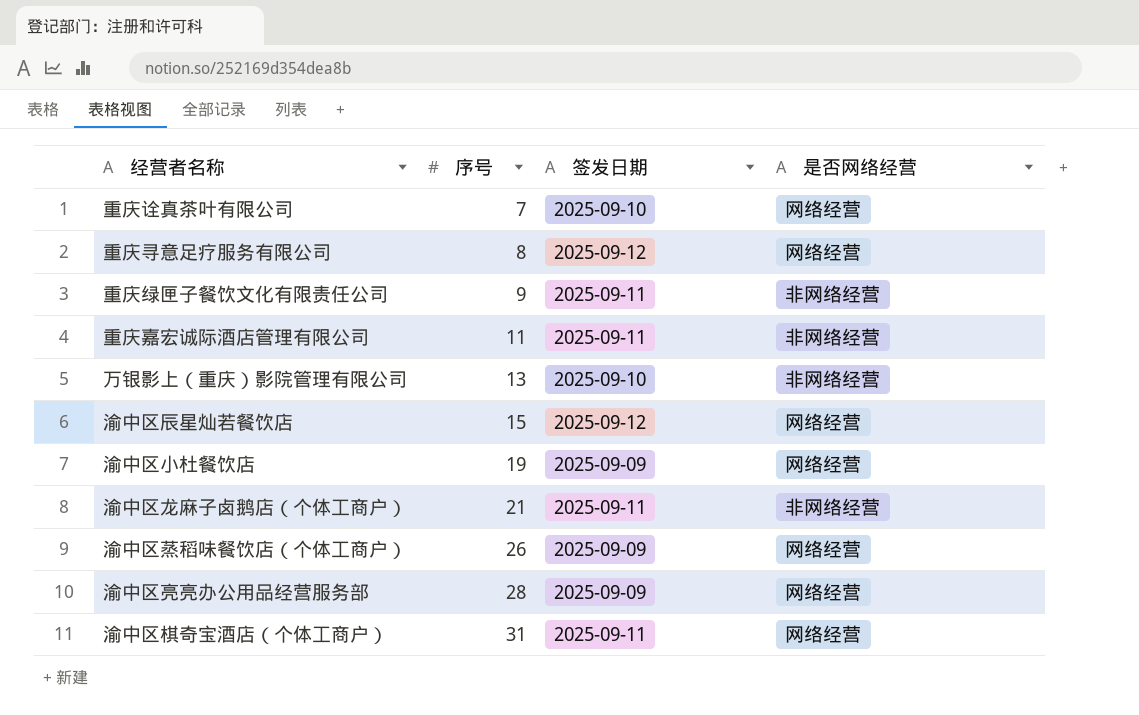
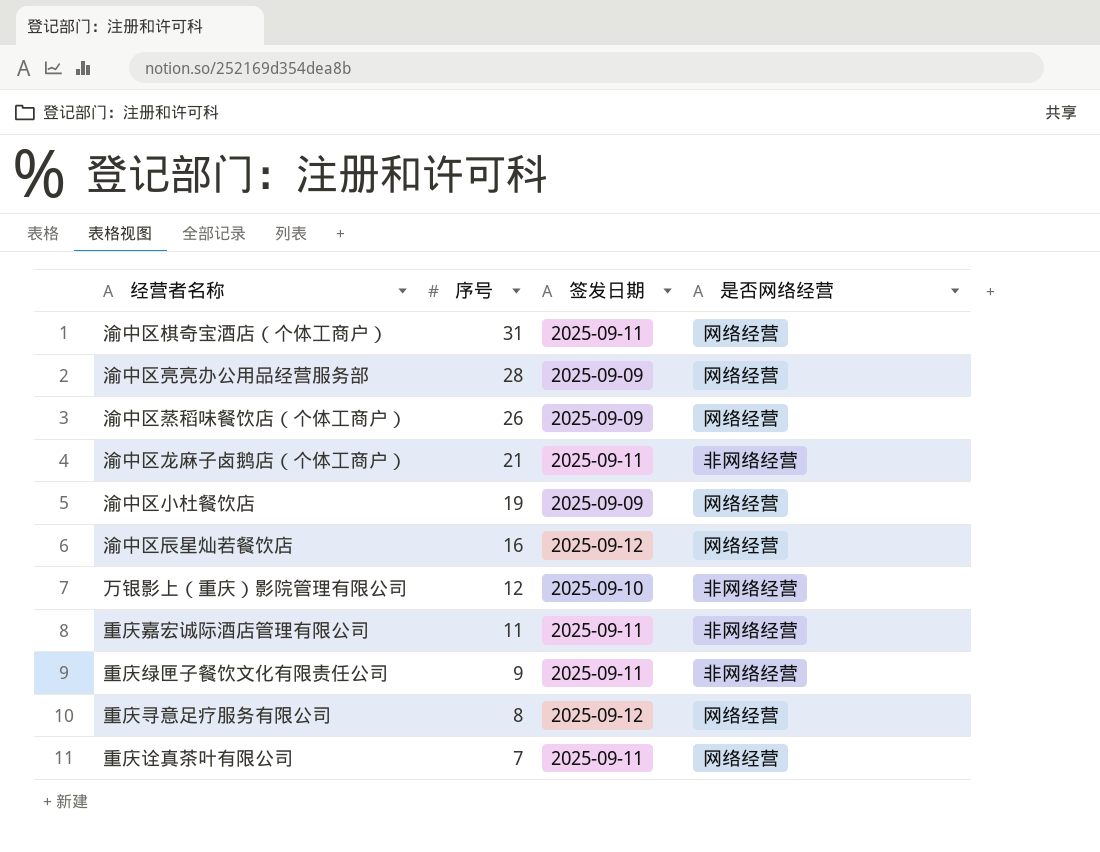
row order: 序号 ascending -> 序号 descending
渝中区辰星灿若餐饮店 | 序号: 15 -> 16
万银影上（重庆）影院管理有限公司 | 序号: 13 -> 12
重庆诠真茶叶有限公司 | 签发日期: 2025-09-10 -> 2025-09-11

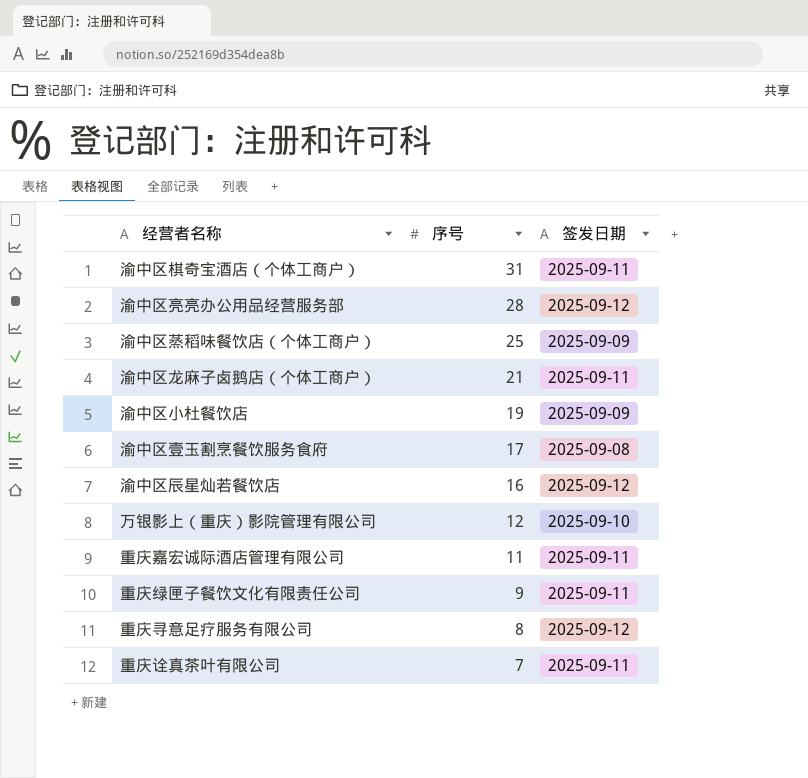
column 是否网络经营 | position: 4 -> none
渝中区亮亮办公用品经营服务部 | 签发日期: 2025-09-09 -> 2025-09-12
渝中区蒸稻味餐饮店（个体工商户） | 序号: 26 -> 25
row 渝中区壹玉割烹餐饮服务食府: none -> 17 | 2025-09-08

